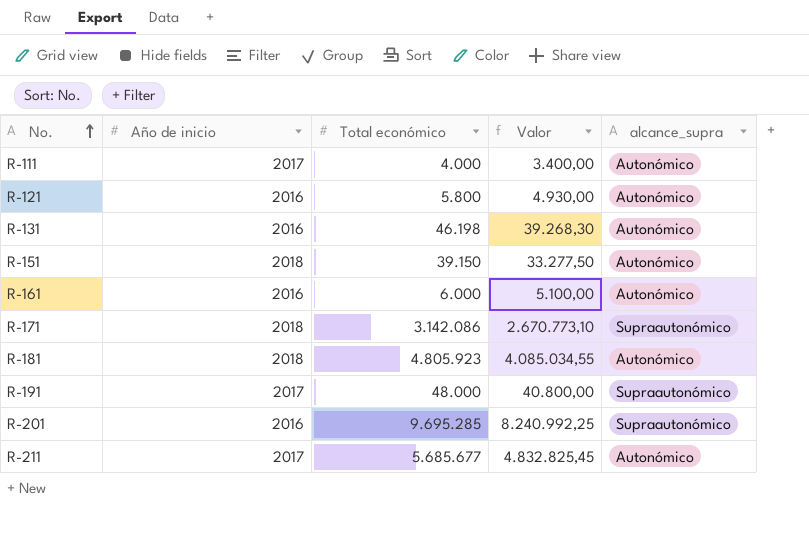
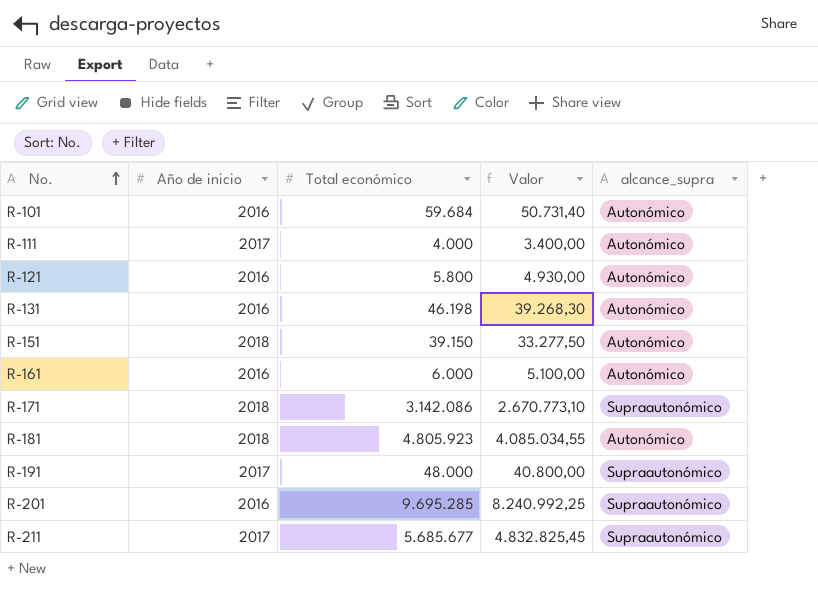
row R-101: none -> 2016 | 59.684 | 50.731,40 | Autonómico
R-211 | alcance_supra: Autonómico -> Supraautonómico

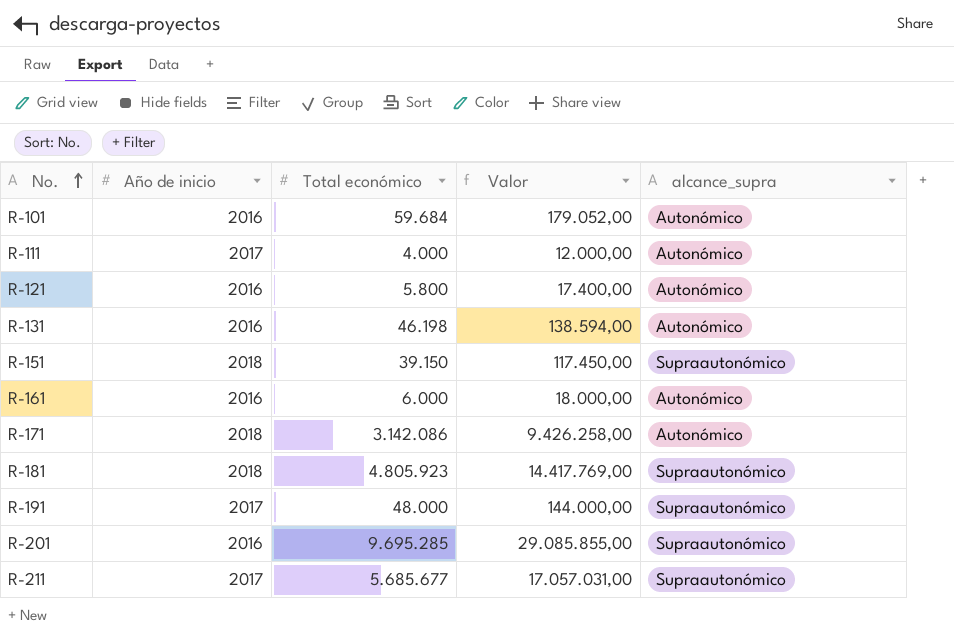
column Valor | formula: [Total económico] * 0,85 -> [Total económico] * 3
R-151 | alcance_supra: Autonómico -> Supraautonómico
R-171 | alcance_supra: Supraautonómico -> Autonómico
R-181 | alcance_supra: Autonómico -> Supraautonómico

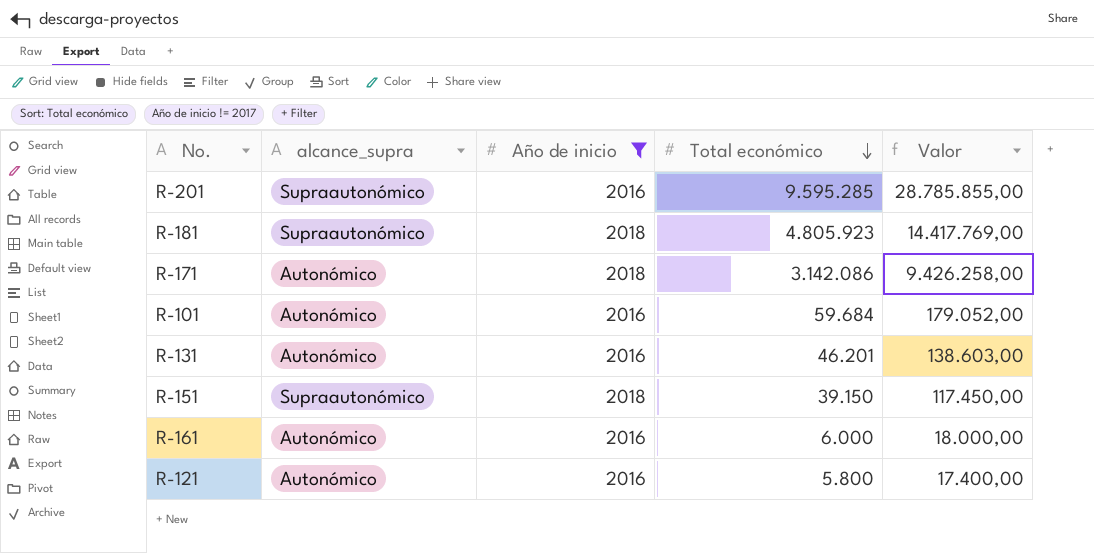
filter: none -> Año de inicio != 2017
row order: No. ascending -> Total económico descending
column alcance_supra | position: 5 -> 2
R-201 | Total económico: 9.695.285 -> 9.595.285
R-201 | Valor: 29.085.855,00 -> 28.785.855,00
R-131 | Total económico: 46.198 -> 46.201
R-131 | Valor: 138.594,00 -> 138.603,00

